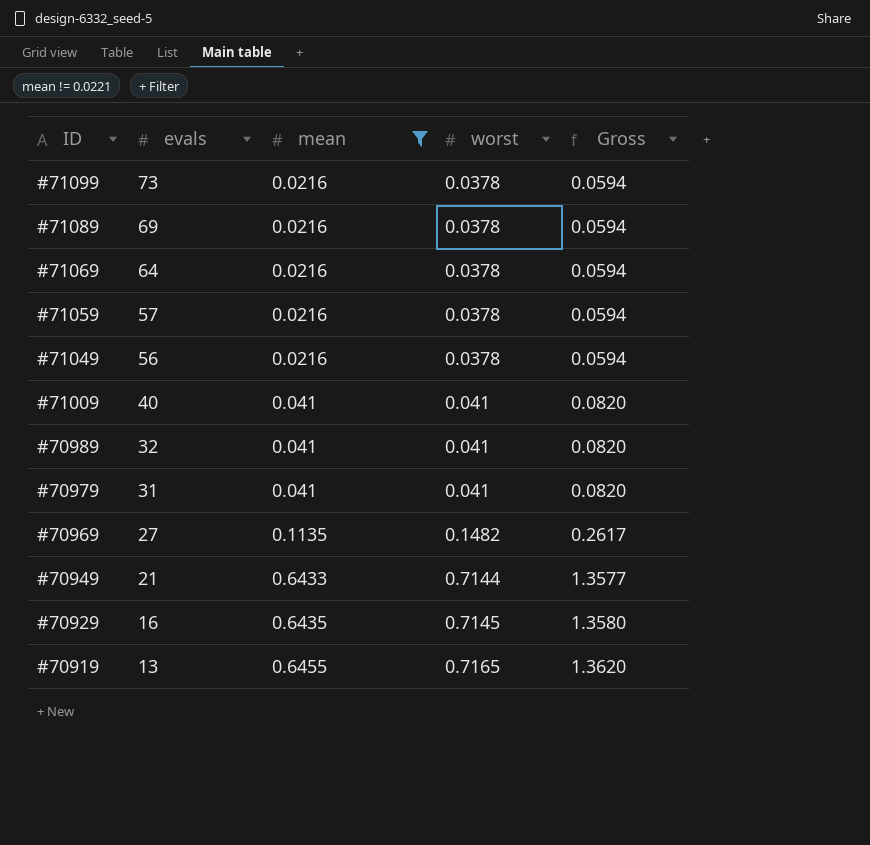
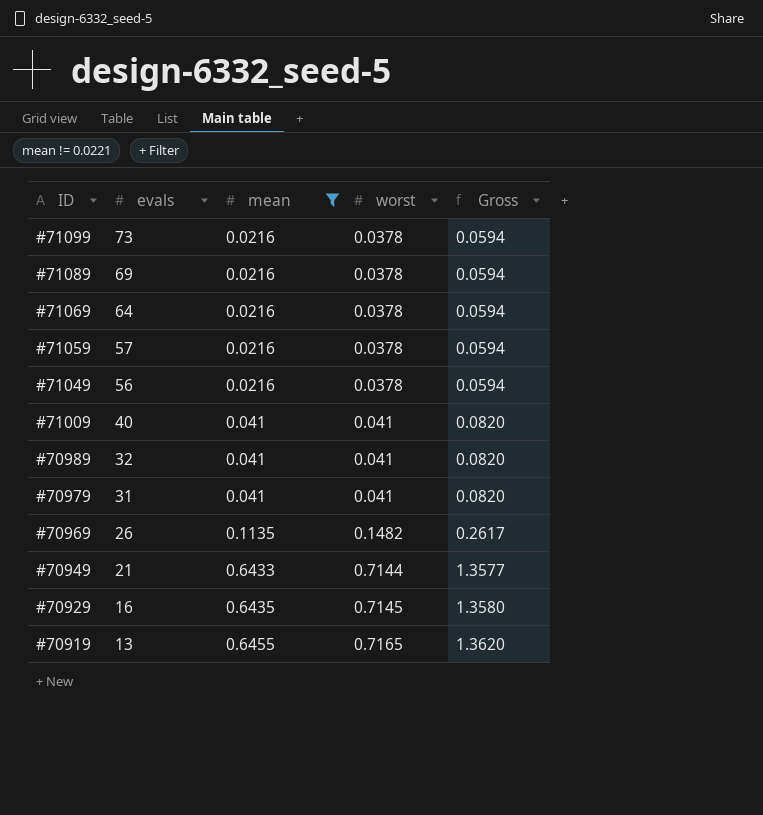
#70969 | evals: 27 -> 26

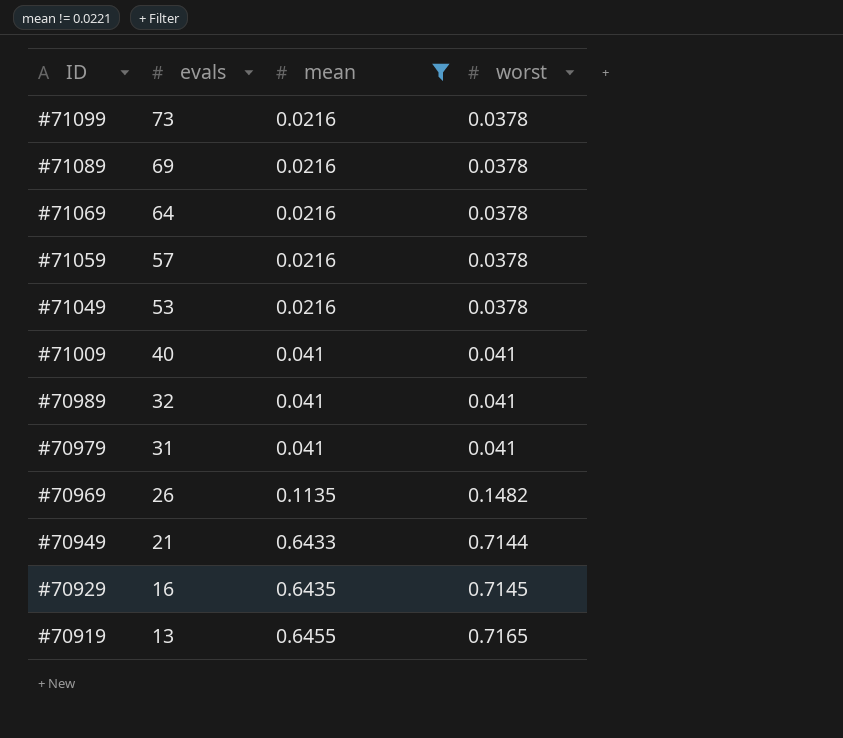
column Gross | formula: [mean] + [worst] -> none
#71049 | evals: 56 -> 53

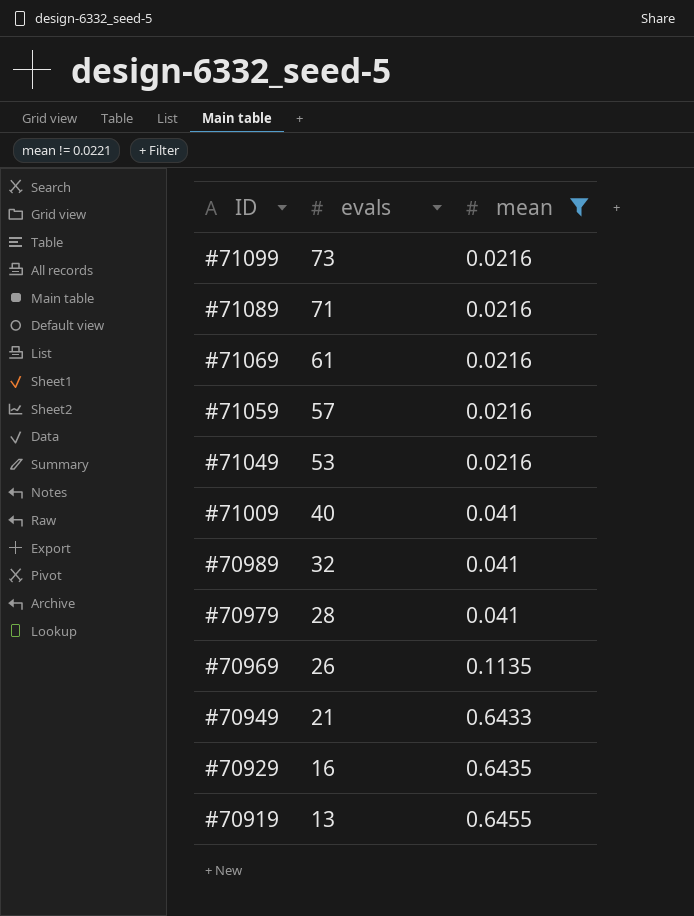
column worst | position: 4 -> none
#71089 | evals: 69 -> 71
#71069 | evals: 64 -> 61
#70979 | evals: 31 -> 28

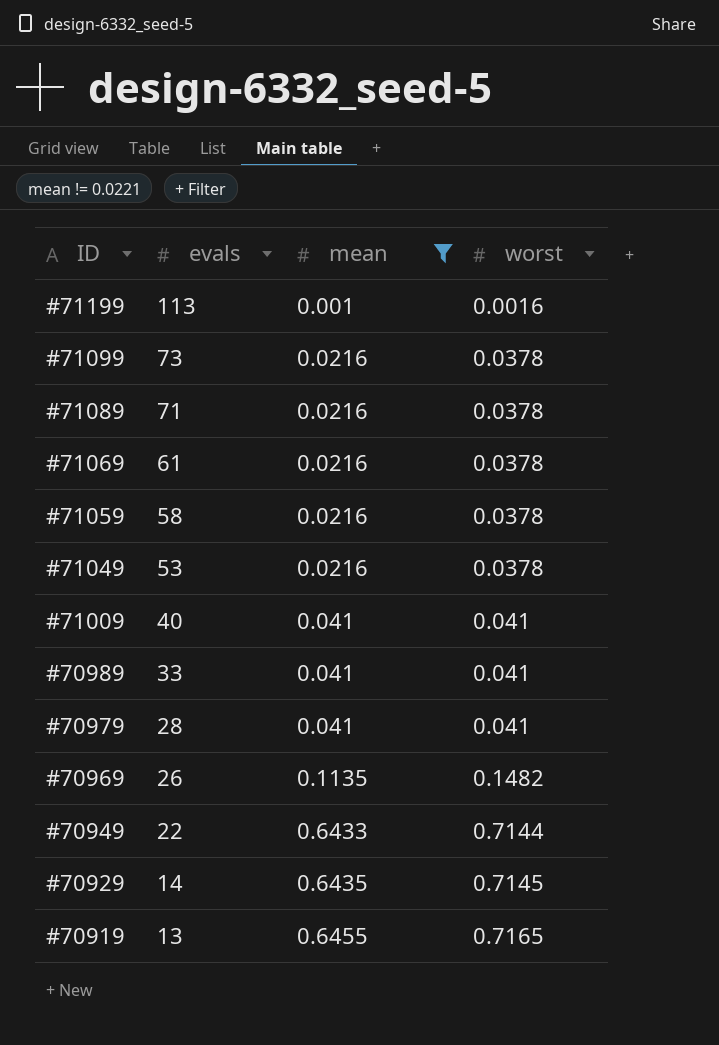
column worst | position: none -> 4
row #71199: none -> 113 | 0.001 | 0.0016
#71059 | evals: 57 -> 58
#70989 | evals: 32 -> 33
#70949 | evals: 21 -> 22
#70929 | evals: 16 -> 14

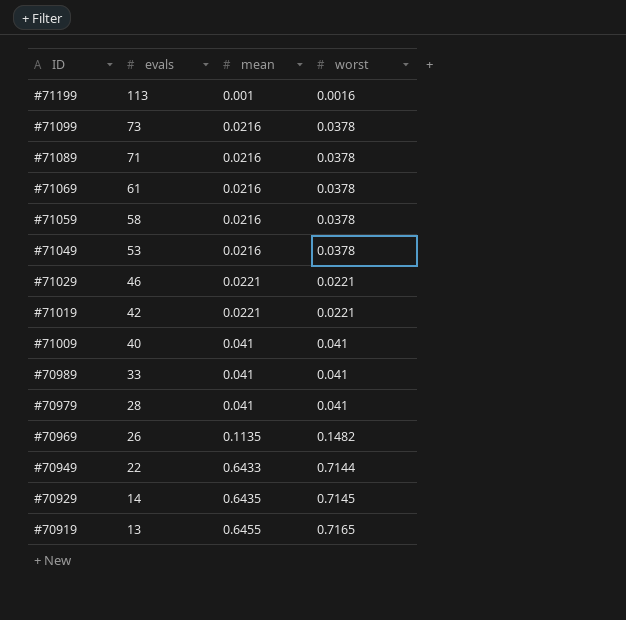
filter: mean != 0.0221 -> none

